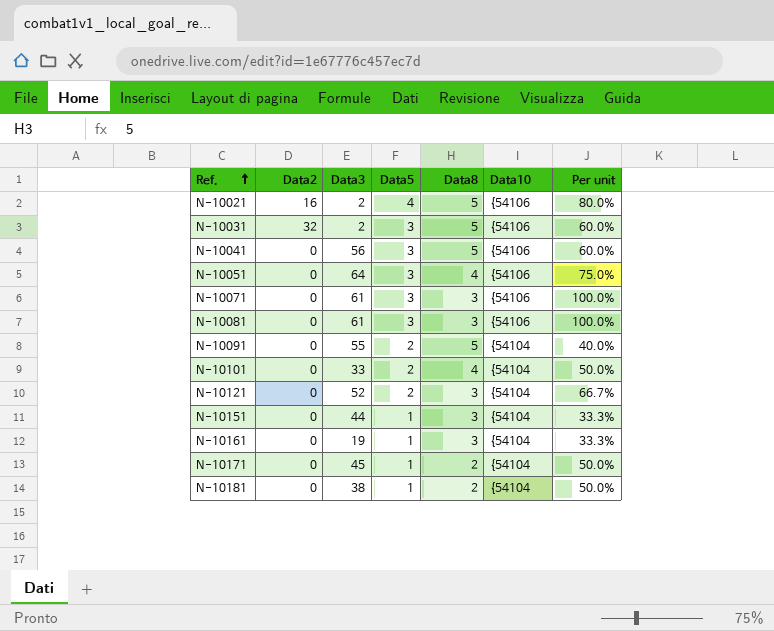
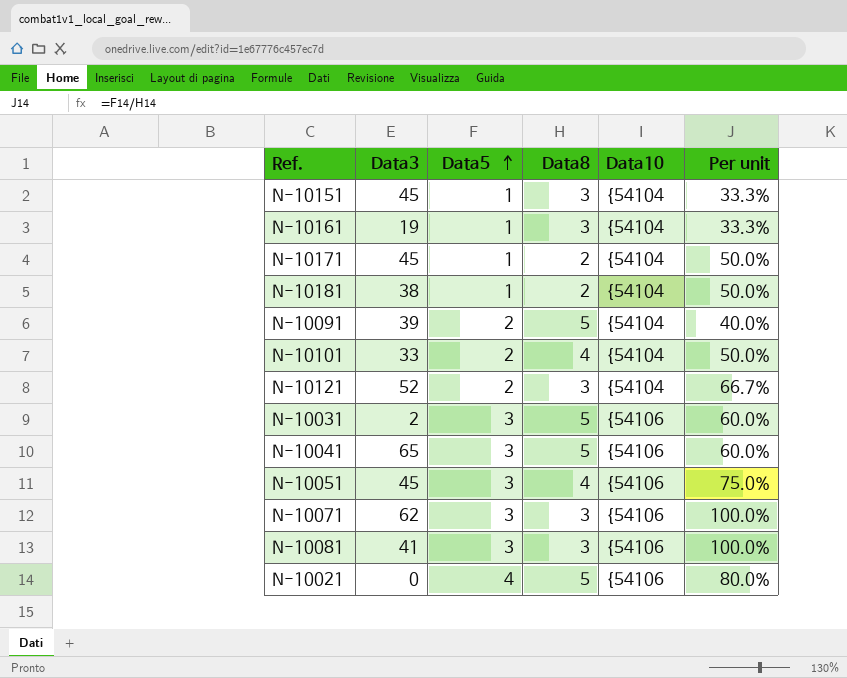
row order: Ref. ascending -> Data5 ascending
column Data2 | position: 2 -> none
N-10151 | Data3: 44 -> 45
N-10091 | Data3: 55 -> 39
N-10041 | Data3: 56 -> 65
N-10051 | Data3: 64 -> 45
N-10071 | Data3: 61 -> 62
N-10081 | Data3: 61 -> 41
N-10021 | Data3: 2 -> 0

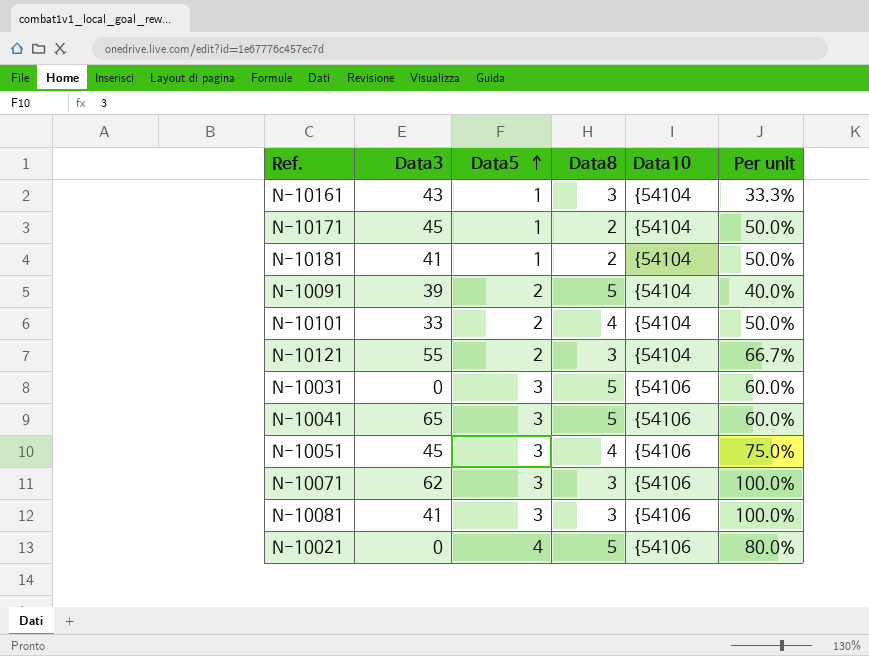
row N-10151: 45 | 1 | 3 | {54104 | 33.3% -> none
N-10161 | Data3: 19 -> 43
N-10181 | Data3: 38 -> 41
N-10121 | Data3: 52 -> 55
N-10031 | Data3: 2 -> 0

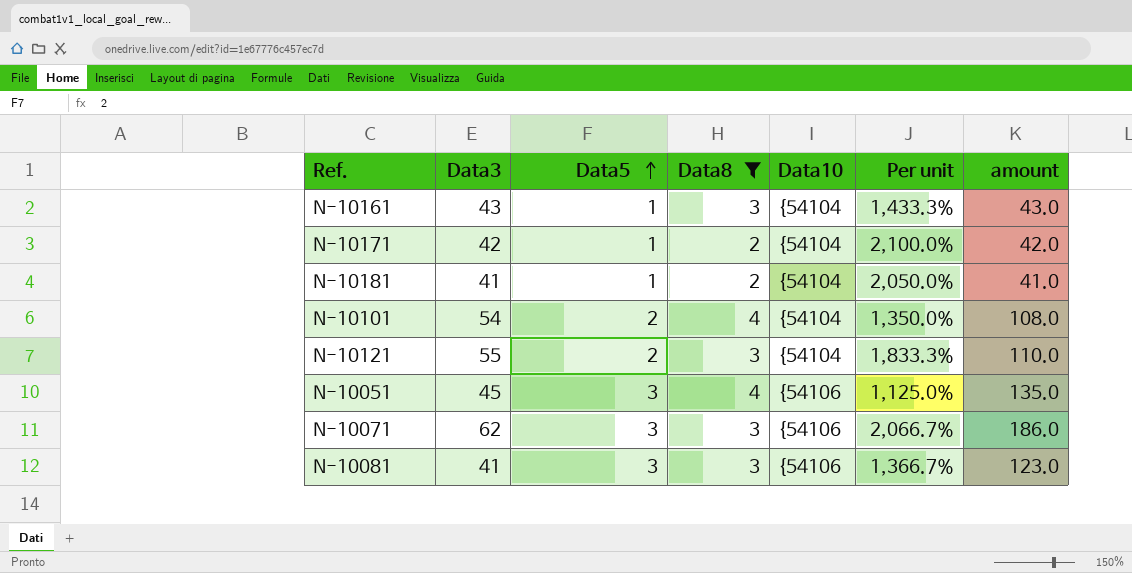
filter: none -> Data8 != 5
column Per unit | formula: [Data5] / [Data8] -> [Data3] / [Data8]
column amount | formula: none -> [Data3] * [Data5]
N-10171 | Data3: 45 -> 42
N-10101 | Data3: 33 -> 54

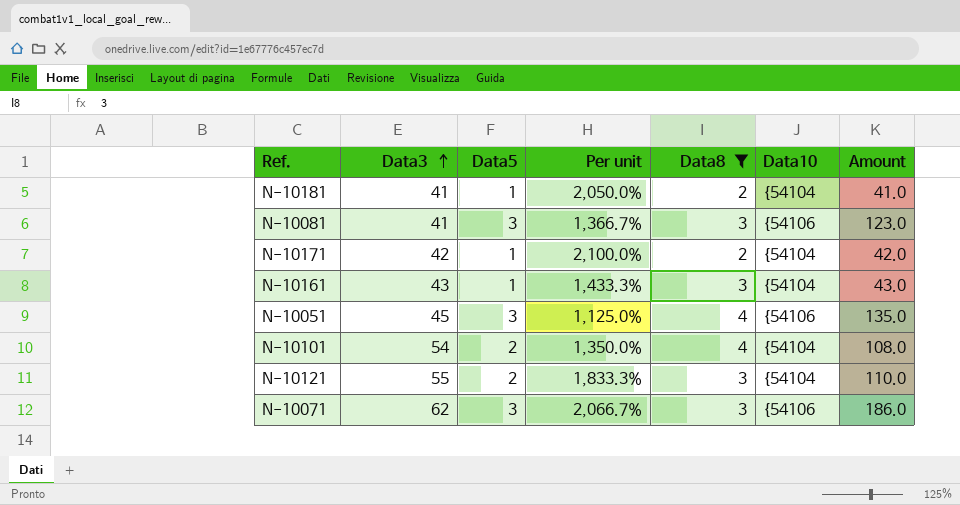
row order: Data5 ascending -> Data3 ascending
column Per unit | position: 6 -> 4
column name: amount -> Amount

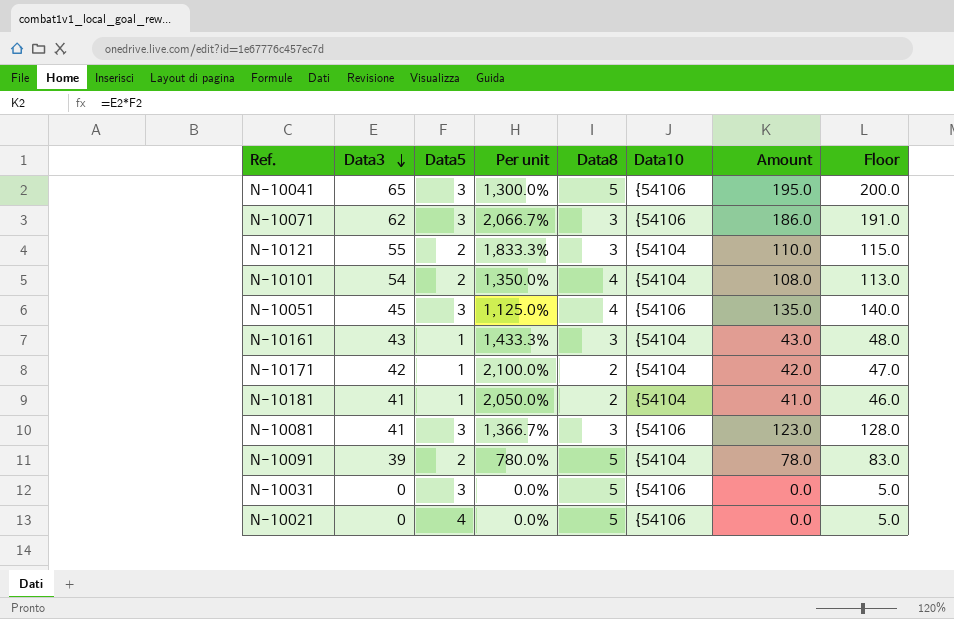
filter: Data8 != 5 -> none
row order: Data3 ascending -> Data3 descending
column Floor | formula: none -> [Amount] + 5

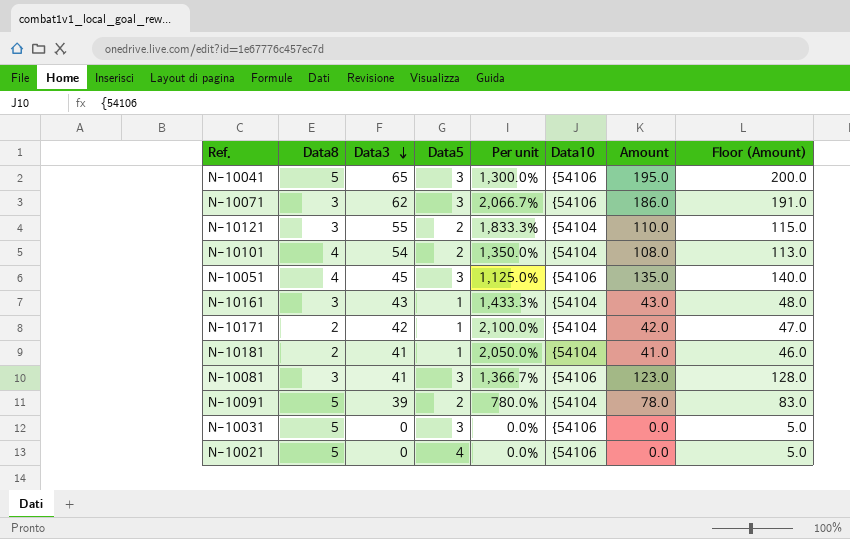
column Data8 | position: 5 -> 2
column name: Floor -> Floor (Amount)

